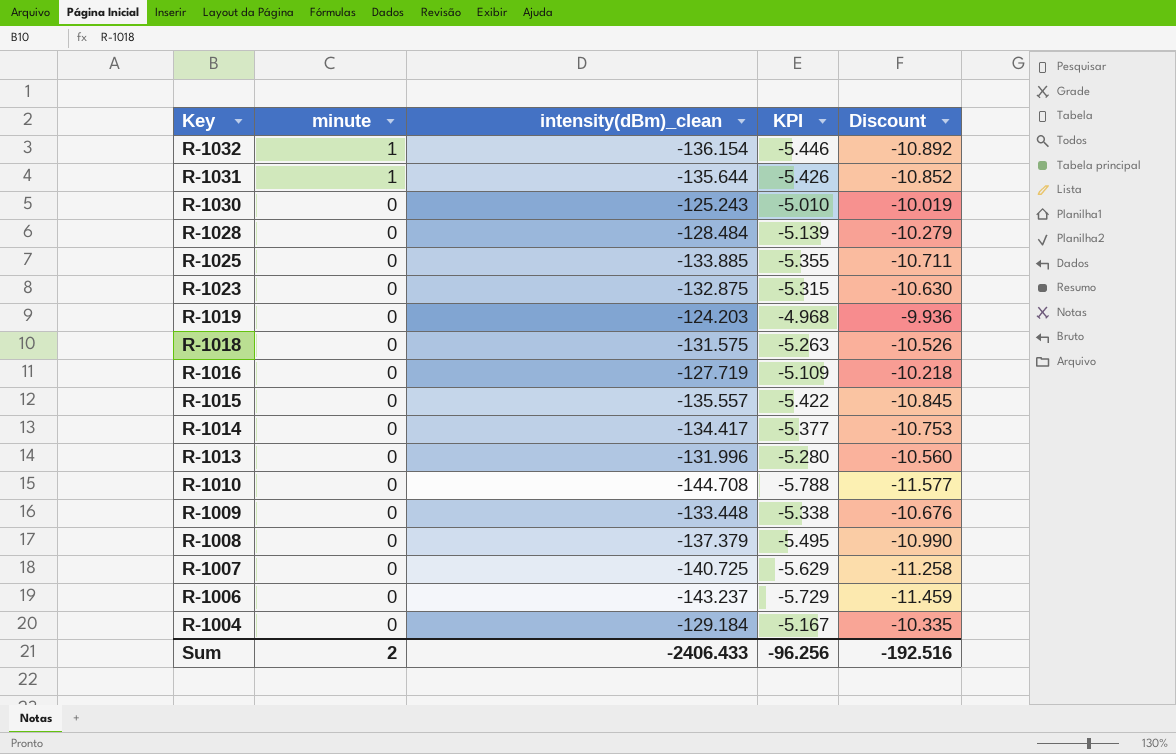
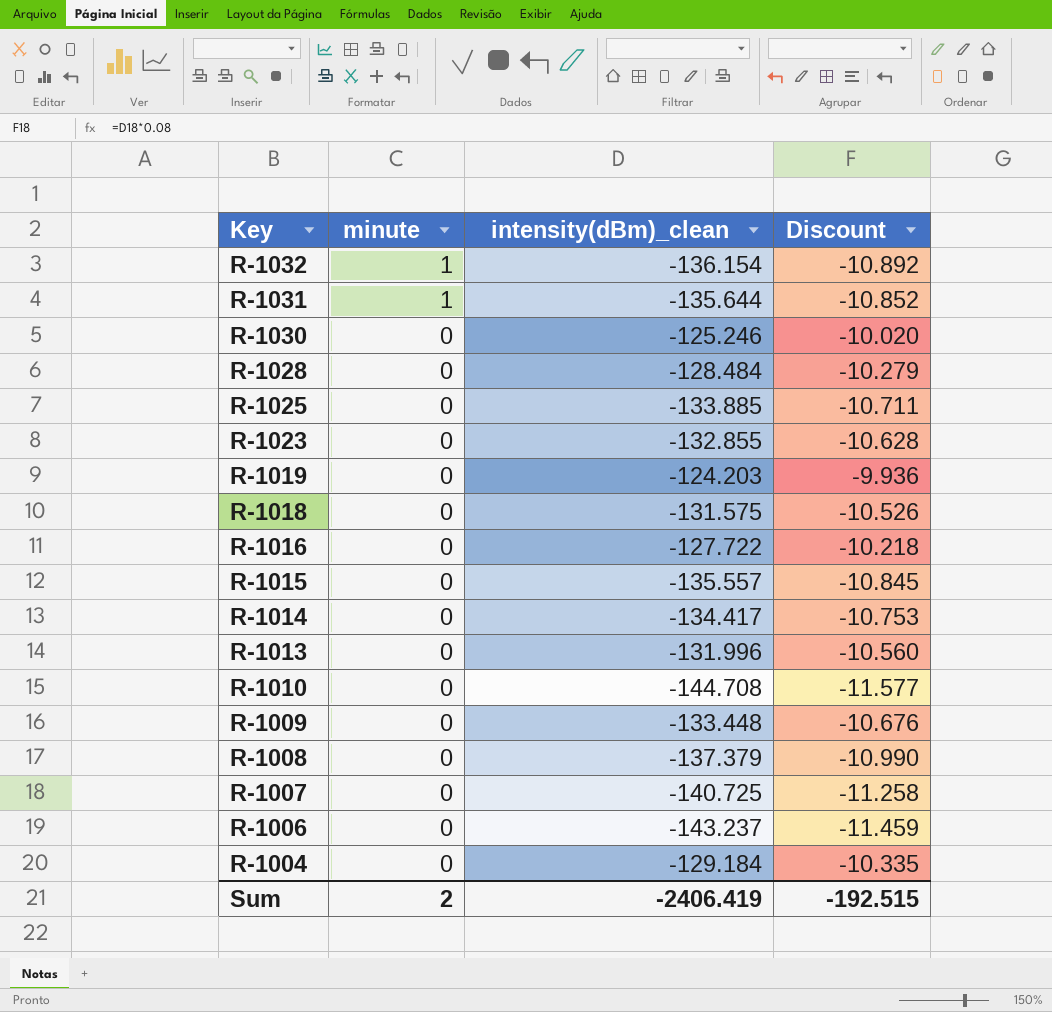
column KPI | formula: [intensity(dBm)_clean] * 0.04 -> none
R-1030 | intensity(dBm)_clean: -125.243 -> -125.246
R-1030 | Discount: -10.019 -> -10.020
R-1023 | intensity(dBm)_clean: -132.875 -> -132.855
R-1023 | Discount: -10.630 -> -10.628
R-1016 | intensity(dBm)_clean: -127.719 -> -127.722
Sum | intensity(dBm)_clean: -2406.433 -> -2406.419
Sum | Discount: -192.516 -> -192.515

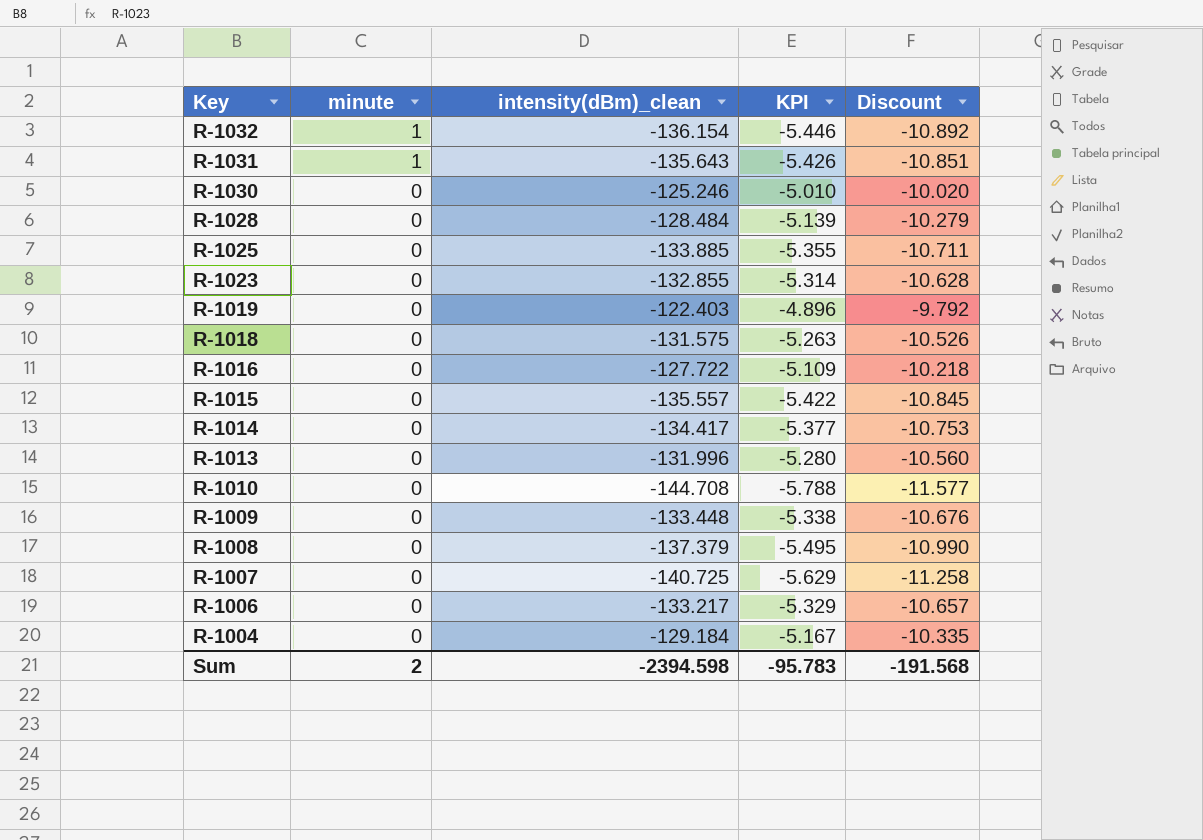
column KPI | formula: none -> [intensity(dBm)_clean] * 0.04
R-1031 | intensity(dBm)_clean: -135.644 -> -135.643
R-1031 | Discount: -10.852 -> -10.851
R-1019 | intensity(dBm)_clean: -124.203 -> -122.403
R-1019 | Discount: -9.936 -> -9.792
R-1006 | intensity(dBm)_clean: -143.237 -> -133.217
R-1006 | Discount: -11.459 -> -10.657
Sum | intensity(dBm)_clean: -2406.419 -> -2394.598
Sum | Discount: -192.515 -> -191.568

